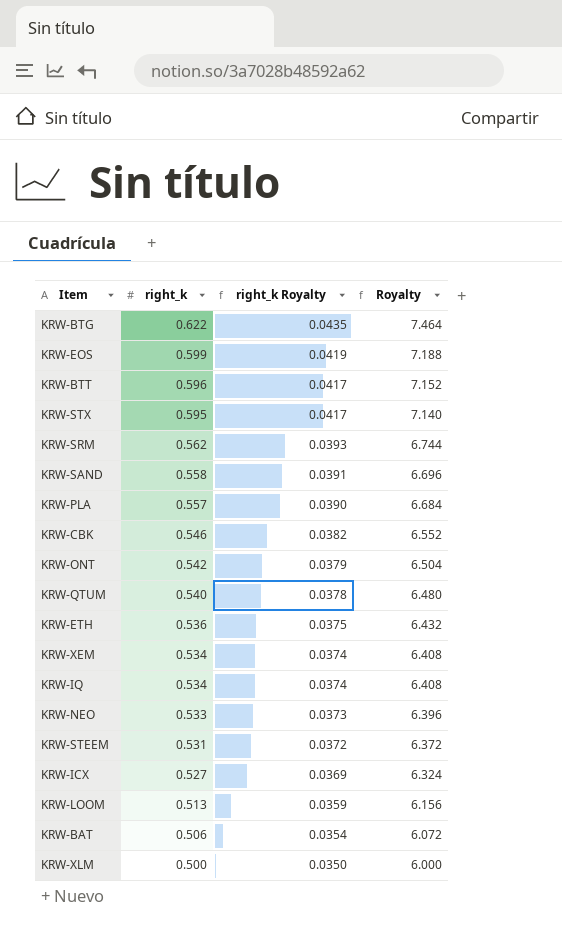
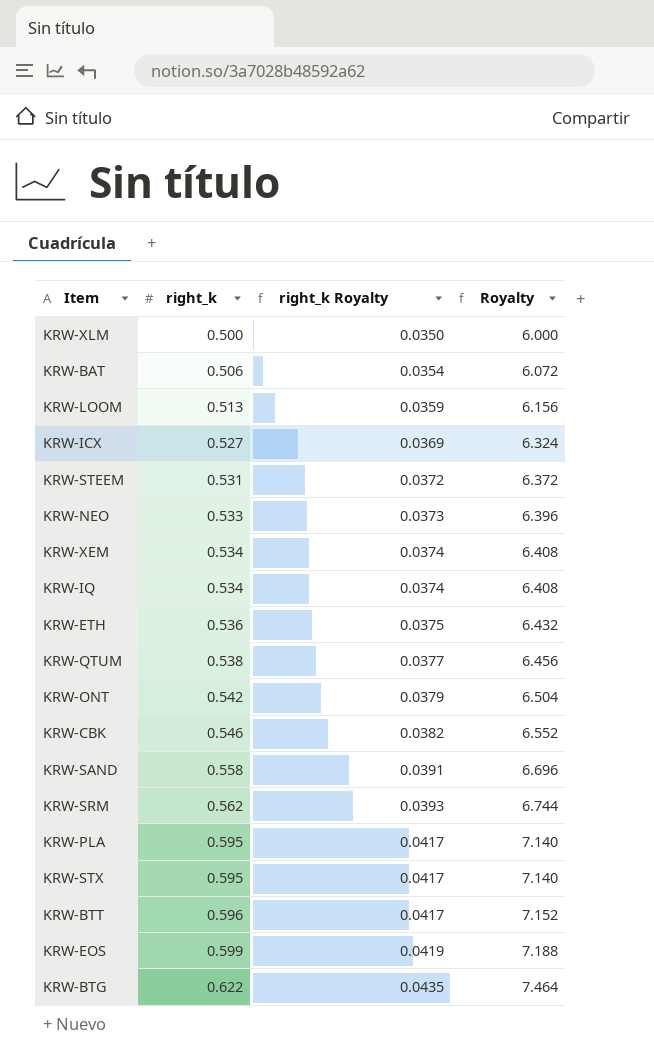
row order: right_k descending -> right_k ascending
KRW-QTUM | right_k: 0.540 -> 0.538
KRW-QTUM | right_k Royalty: 0.0378 -> 0.0377
KRW-QTUM | Royalty: 6.480 -> 6.456
KRW-PLA | right_k: 0.557 -> 0.595
KRW-PLA | right_k Royalty: 0.0390 -> 0.0417
KRW-PLA | Royalty: 6.684 -> 7.140

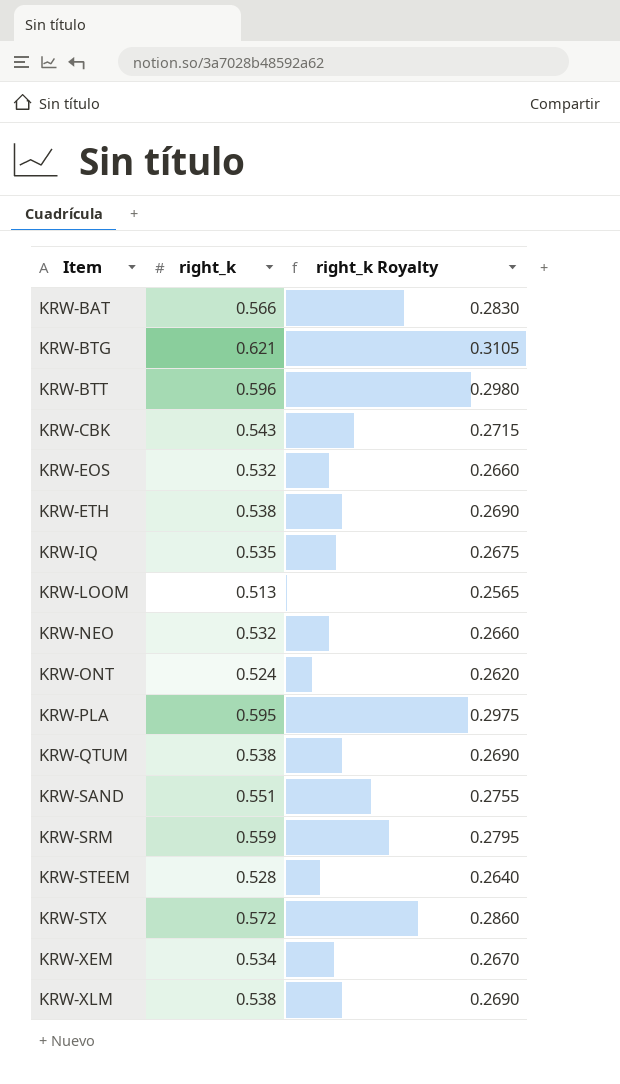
row order: right_k ascending -> Item ascending
column Royalty | formula: [right_k] * 12 -> none
column right_k Royalty | formula: [right_k] * 0.07 -> [right_k] * 0.5
row KRW-ICX: 0.527 | 0.0369 | 6.324 -> none
KRW-BAT | right_k: 0.506 -> 0.566
KRW-BTG | right_k: 0.622 -> 0.621
KRW-CBK | right_k: 0.546 -> 0.543
KRW-EOS | right_k: 0.599 -> 0.532
KRW-ETH | right_k: 0.536 -> 0.538
KRW-IQ | right_k: 0.534 -> 0.535
KRW-NEO | right_k: 0.533 -> 0.532
KRW-ONT | right_k: 0.542 -> 0.524
KRW-SAND | right_k: 0.558 -> 0.551
KRW-SRM | right_k: 0.562 -> 0.559
KRW-STEEM | right_k: 0.531 -> 0.528
KRW-STX | right_k: 0.595 -> 0.572
KRW-XLM | right_k: 0.500 -> 0.538

